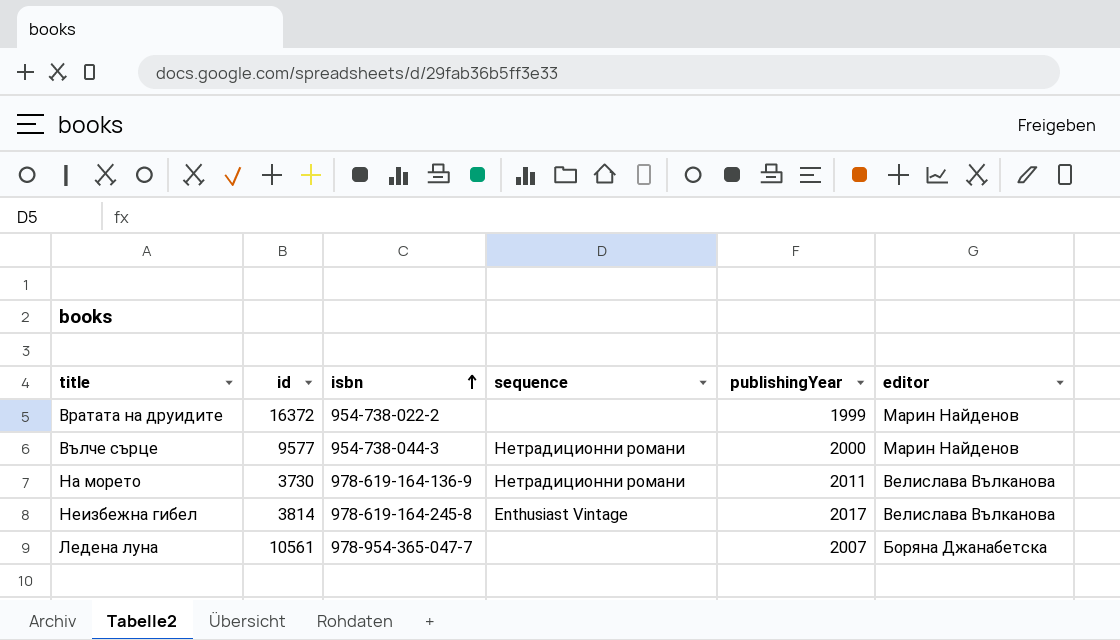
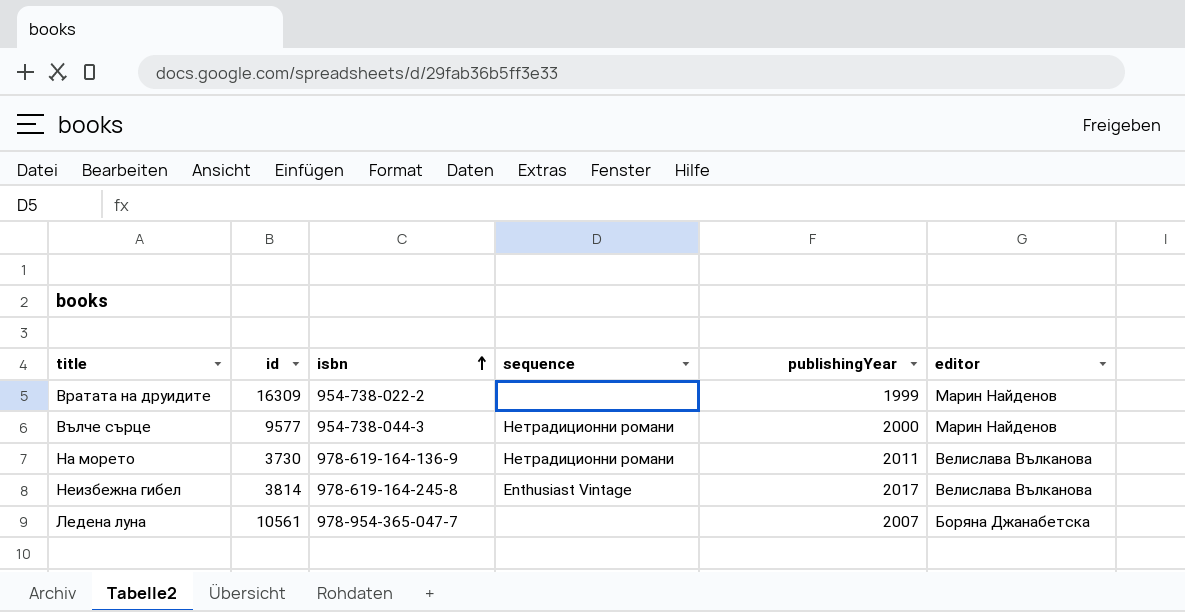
Вратата на друидите | id: 16372 -> 16309

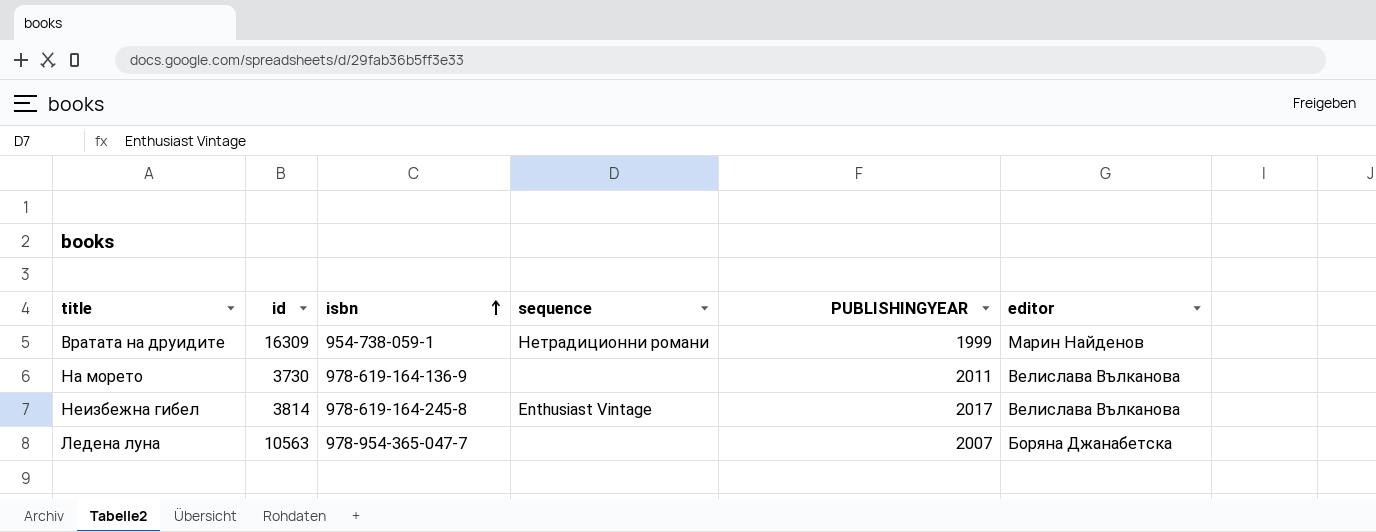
column name: publishingYear -> PUBLISHINGYEAR
row Вълче сърце: 9577 | 954-738-044-3 | Нетрадиционни романи | 2000 | Марин Найденов -> none
Вратата на друидите | isbn: 954-738-022-2 -> 954-738-059-1
Вратата на друидите | sequence: none -> Нетрадиционни романи
На морето | sequence: Нетрадиционни романи -> none
Ледена луна | id: 10561 -> 10563

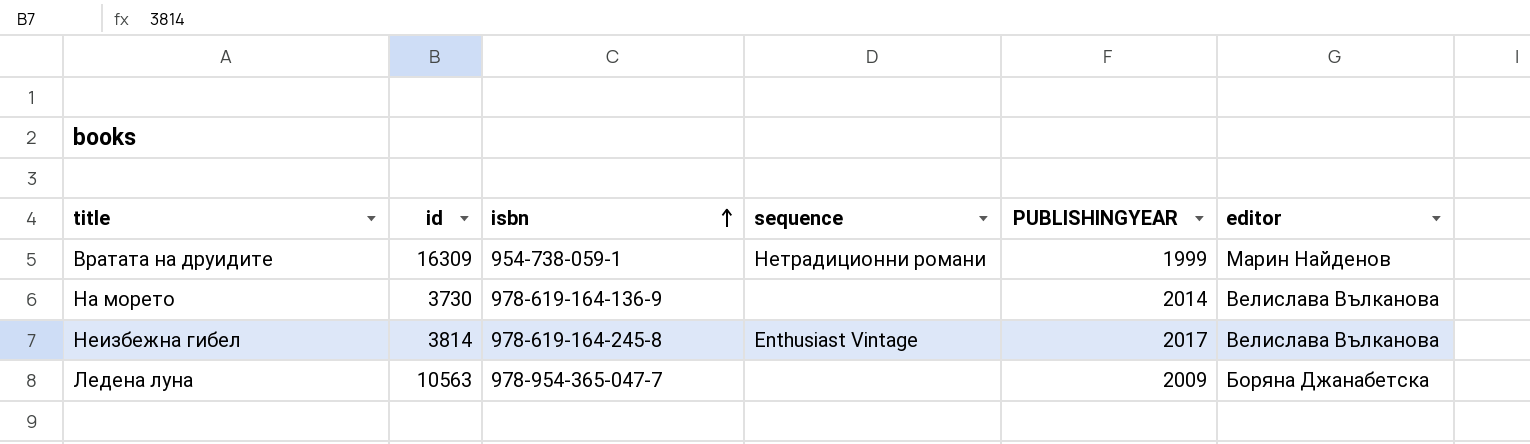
На морето | PUBLISHINGYEAR: 2011 -> 2014
Ледена луна | PUBLISHINGYEAR: 2007 -> 2009

